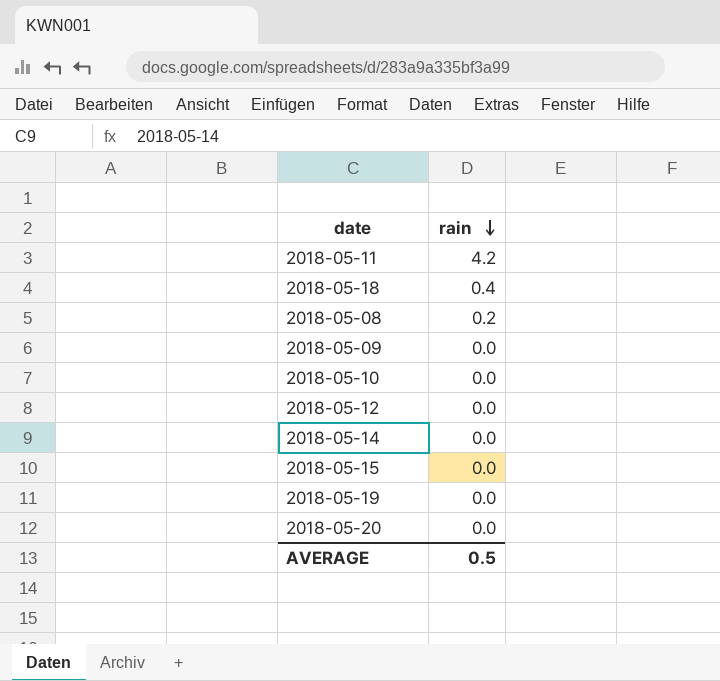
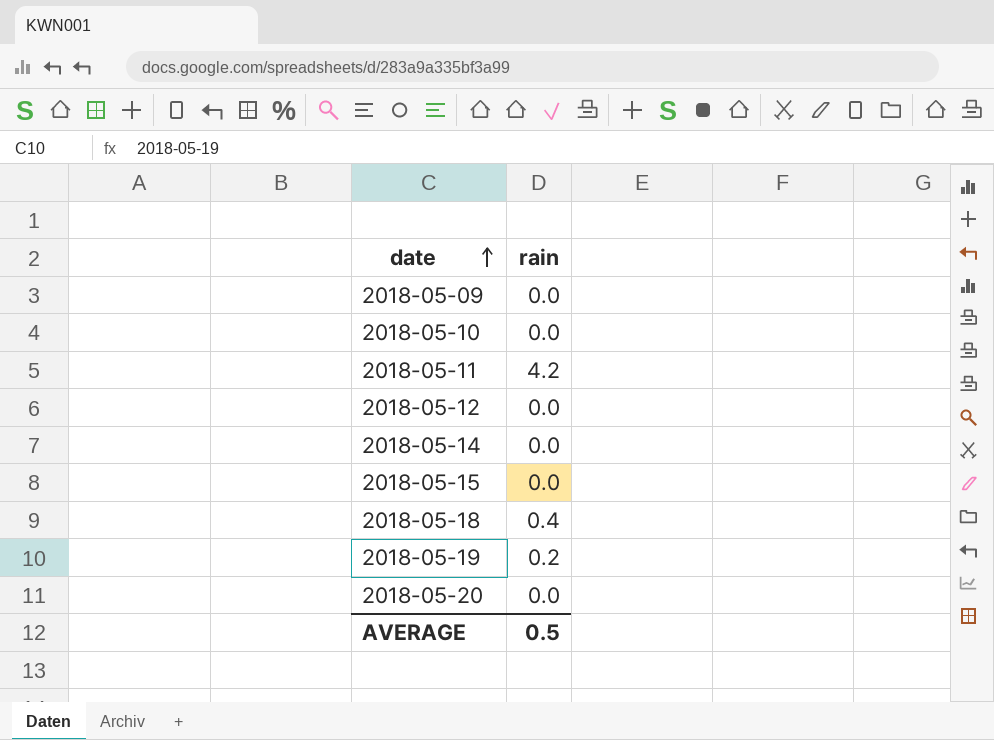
row order: rain descending -> date ascending
row 2018-05-08: 0.2 -> none
2018-05-19 | rain: 0.0 -> 0.2

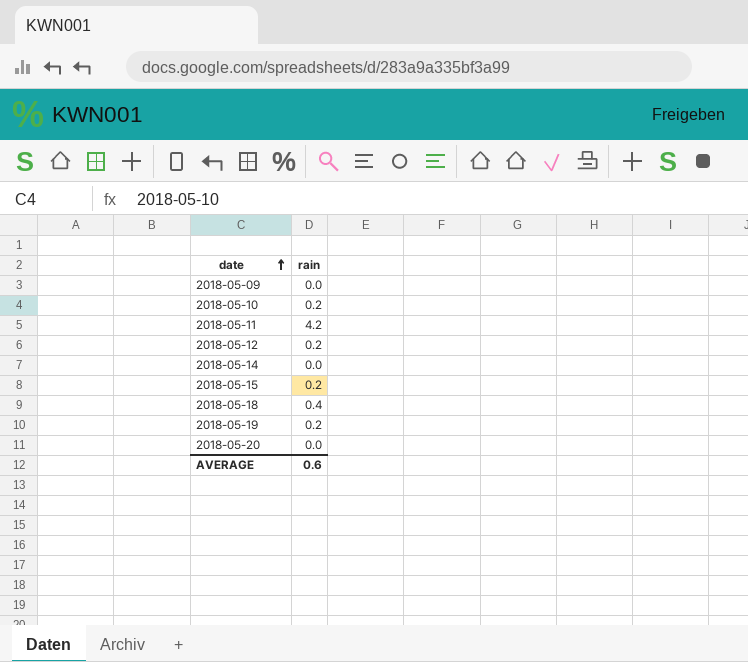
2018-05-10 | rain: 0.0 -> 0.2
2018-05-12 | rain: 0.0 -> 0.2
2018-05-15 | rain: 0.0 -> 0.2
AVERAGE | rain: 0.5 -> 0.6

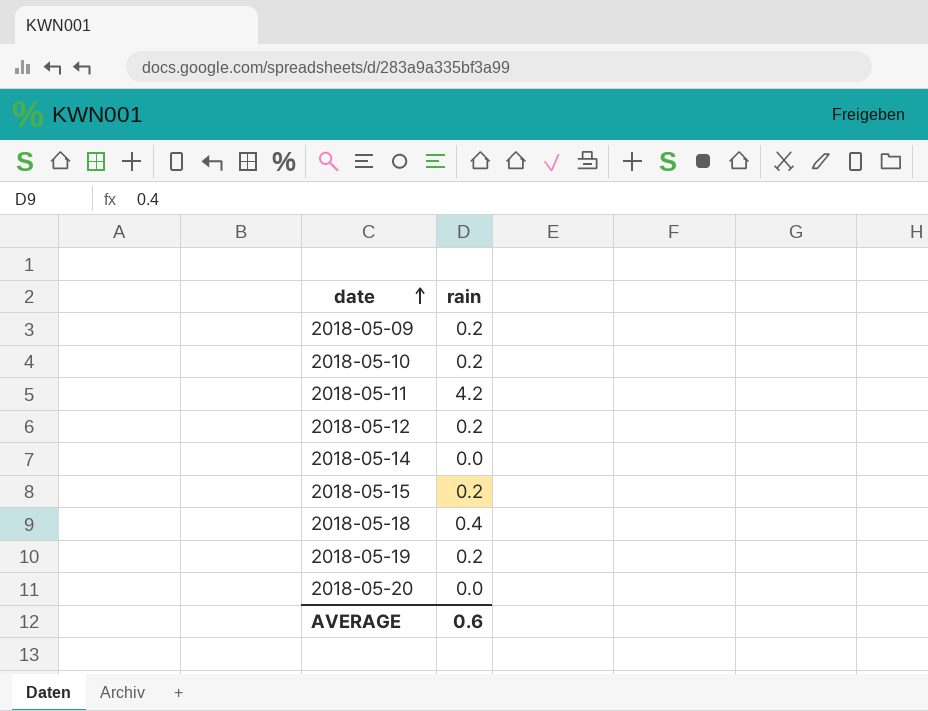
2018-05-09 | rain: 0.0 -> 0.2

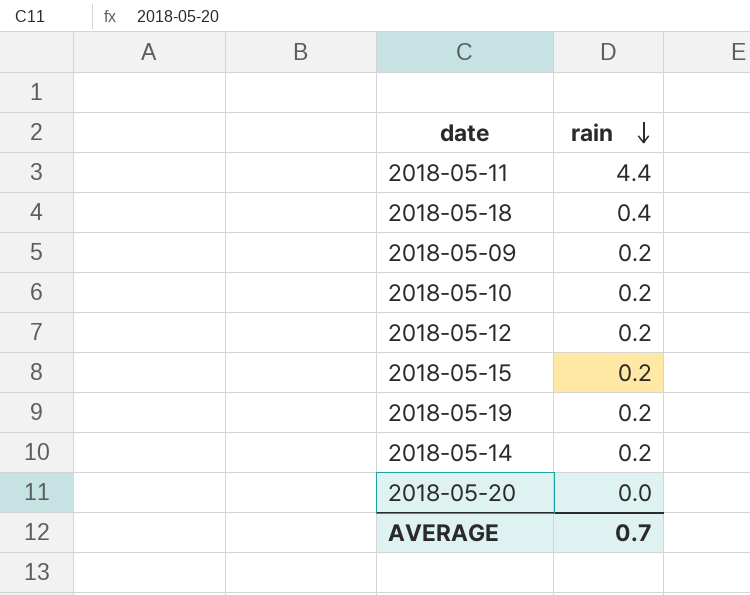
row order: date ascending -> rain descending
2018-05-11 | rain: 4.2 -> 4.4
2018-05-14 | rain: 0.0 -> 0.2
AVERAGE | rain: 0.6 -> 0.7

